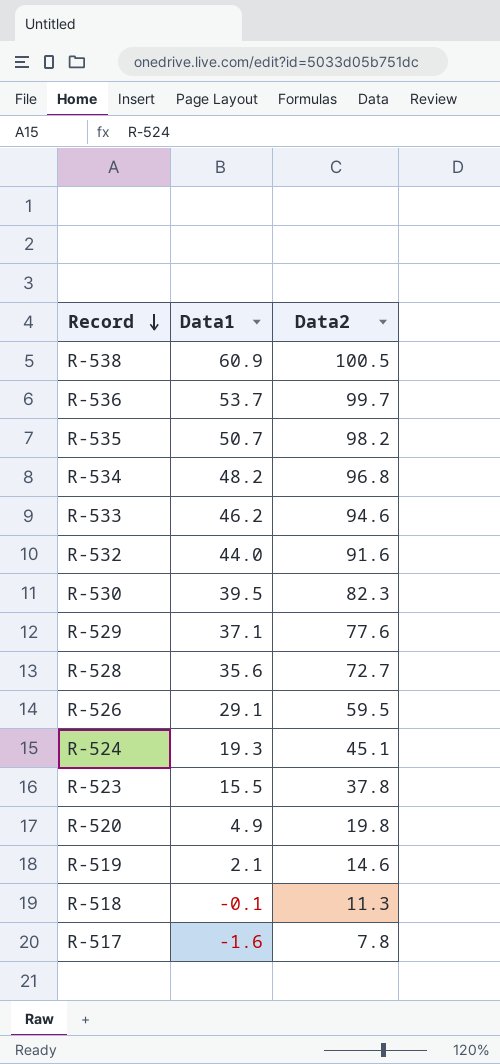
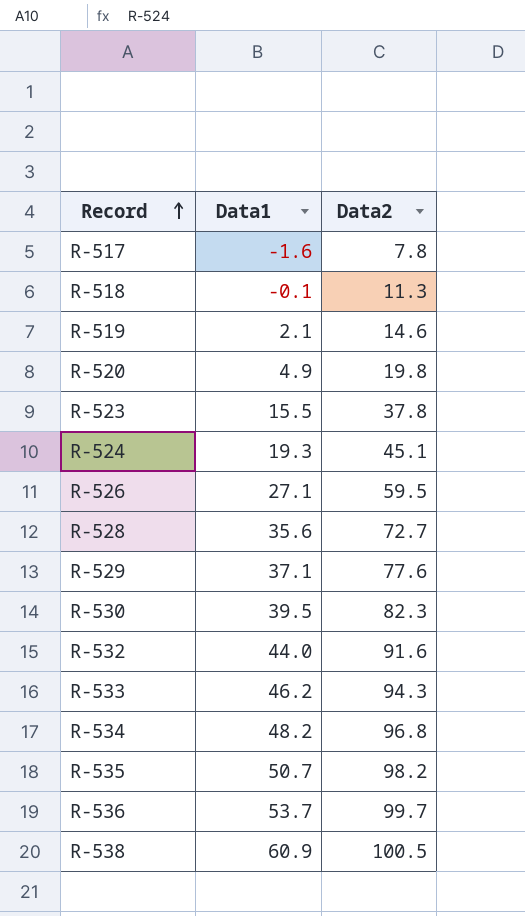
row order: Record descending -> Record ascending
R-526 | Data1: 29.1 -> 27.1
R-533 | Data2: 94.6 -> 94.3

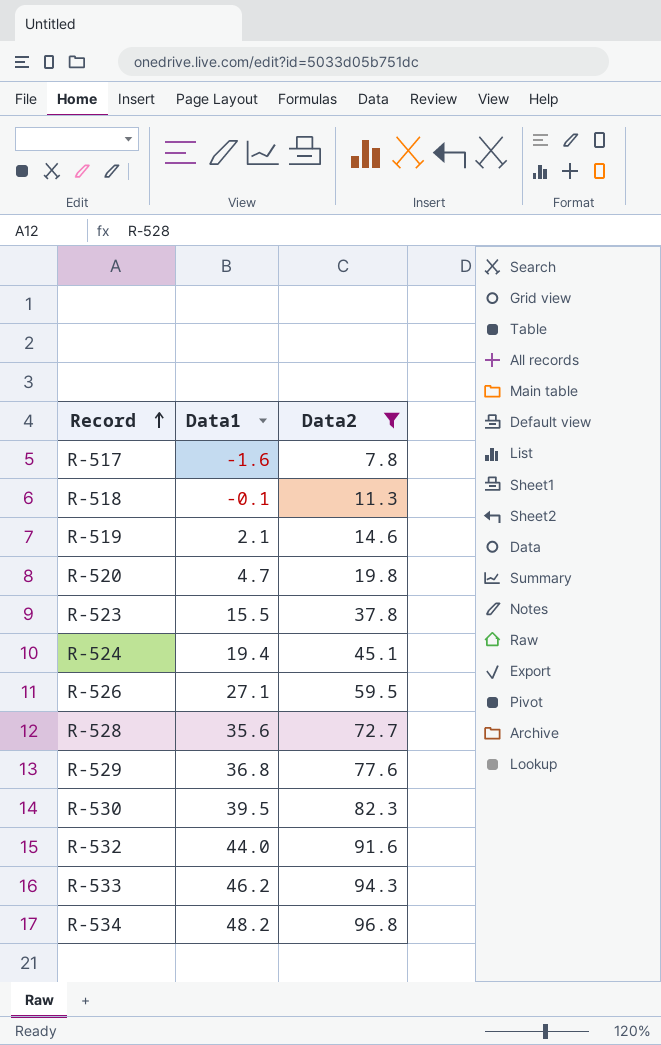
filter: none -> Data2 <= 96.8
R-520 | Data1: 4.9 -> 4.7
R-524 | Data1: 19.3 -> 19.4
R-529 | Data1: 37.1 -> 36.8

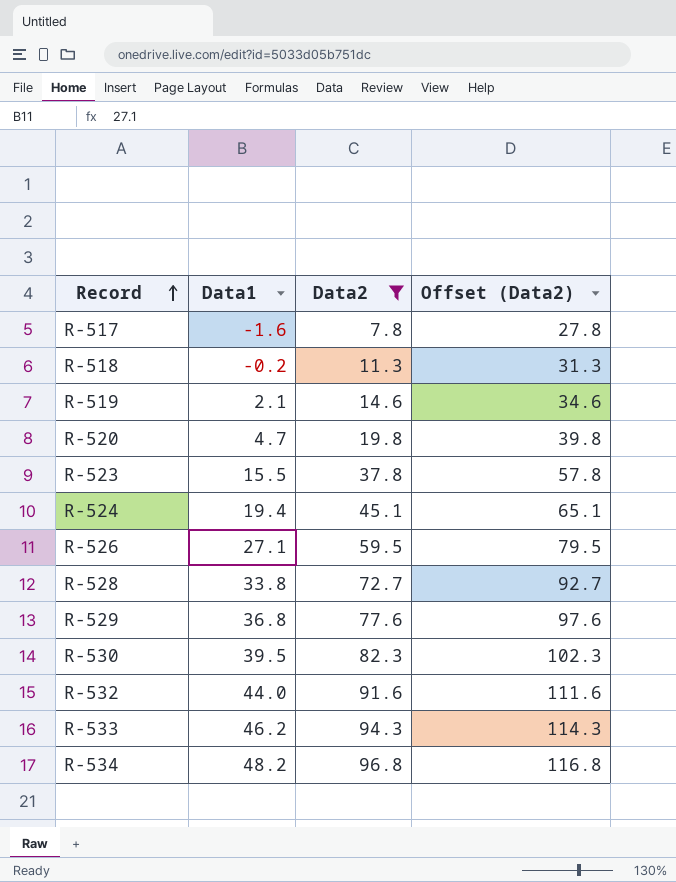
column Offset (Data2) | formula: none -> [Data2] + 20
R-518 | Data1: -0.1 -> -0.2
R-528 | Data1: 35.6 -> 33.8

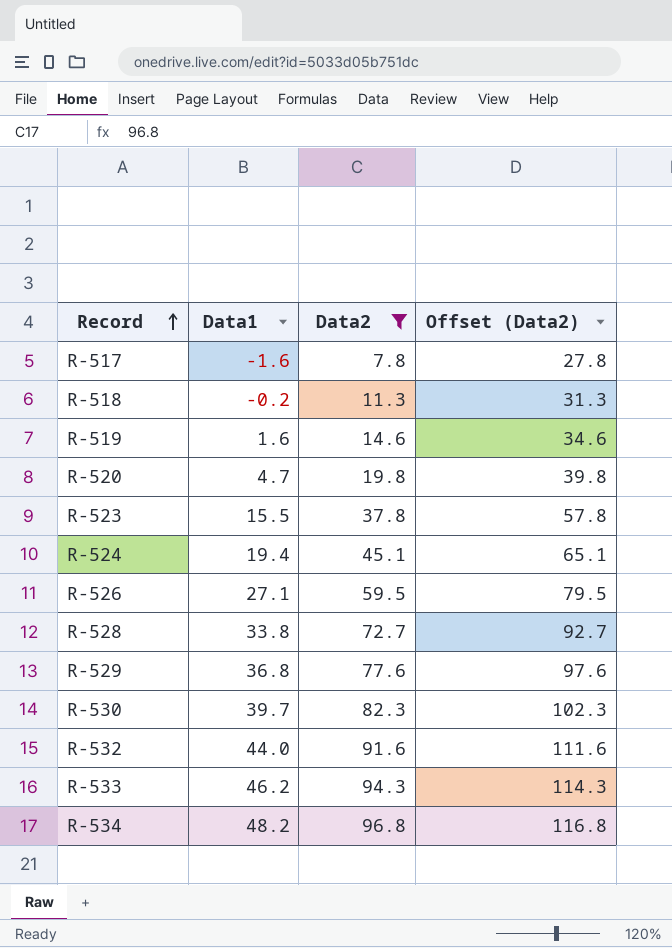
R-519 | Data1: 2.1 -> 1.6
R-530 | Data1: 39.5 -> 39.7

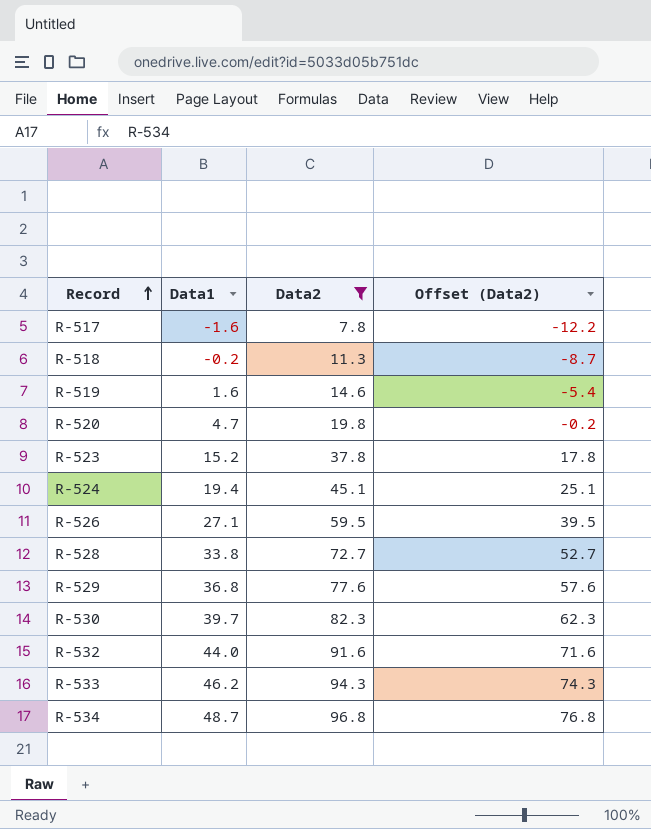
column Offset (Data2) | formula: [Data2] + 20 -> [Data2] - 20
R-523 | Data1: 15.5 -> 15.2
R-534 | Data1: 48.2 -> 48.7

